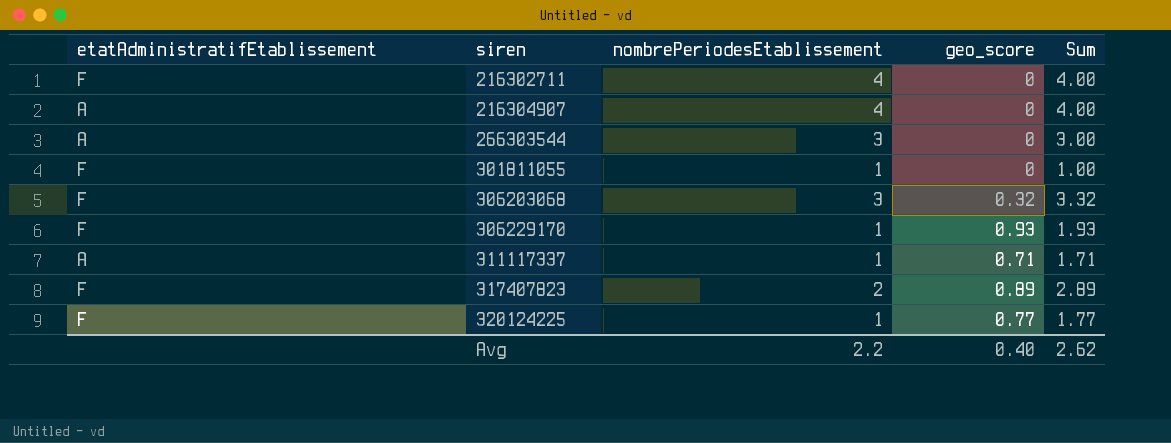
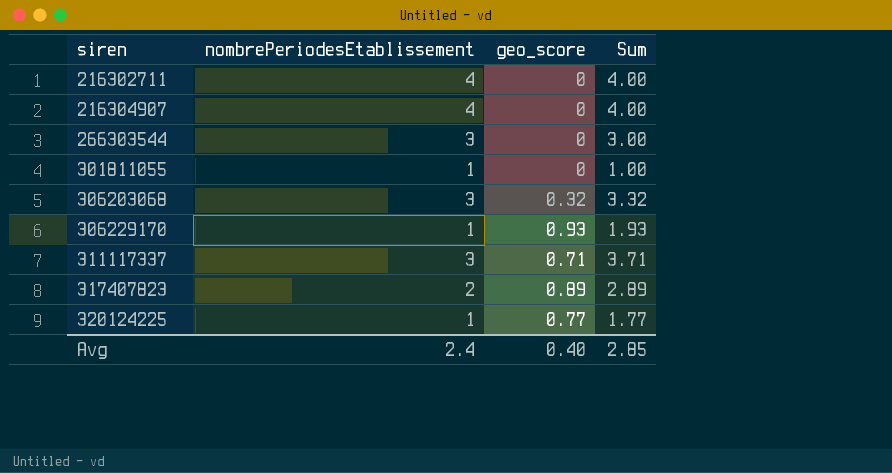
column etatAdministratifEtablissement | position: 1 -> none
311117337 | nombrePeriodesEtablissement: 1 -> 3
311117337 | Sum: 1.71 -> 3.71
Avg | nombrePeriodesEtablissement: 2.2 -> 2.4
Avg | Sum: 2.62 -> 2.85

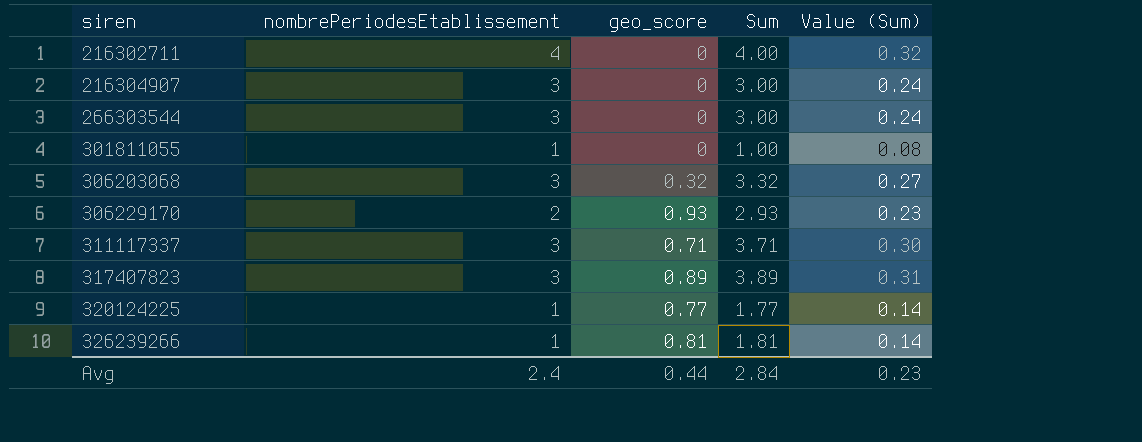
column Value (Sum) | formula: none -> [Sum] * 0.08
216304907 | nombrePeriodesEtablissement: 4 -> 3
216304907 | Sum: 4.00 -> 3.00
306229170 | nombrePeriodesEtablissement: 1 -> 2
306229170 | Sum: 1.93 -> 2.93
317407823 | nombrePeriodesEtablissement: 2 -> 3
317407823 | Sum: 2.89 -> 3.89
row 326239266: none -> 1 | 0.81 | 1.81 | 0.14
Avg | geo_score: 0.40 -> 0.44
Avg | Sum: 2.85 -> 2.84

